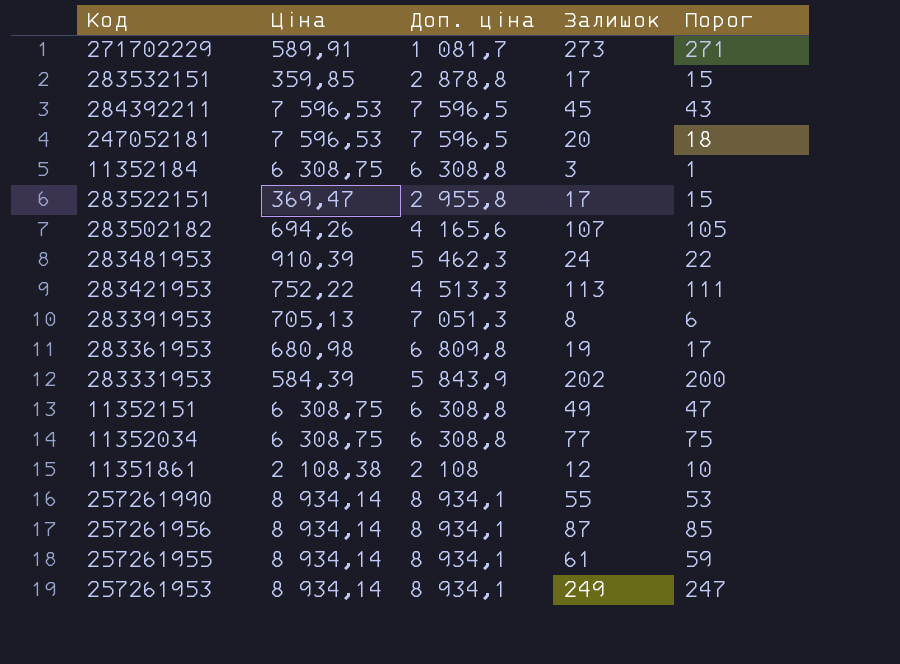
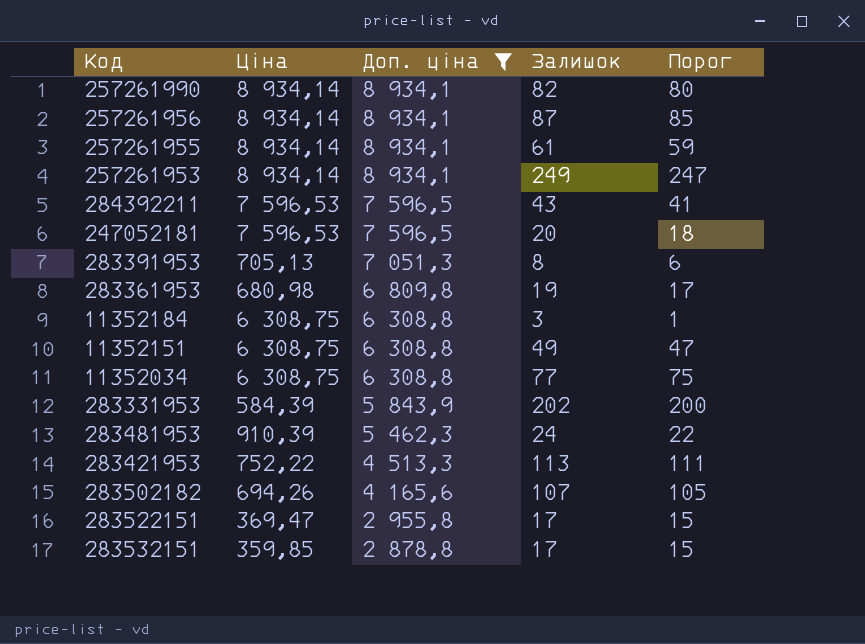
filter: none -> Доп. ціна >= 2 878,8
row order: none -> Доп. ціна descending
257261990 | Залишок: 55 -> 82
257261990 | Порог: 53 -> 80
284392211 | Залишок: 45 -> 43
284392211 | Порог: 43 -> 41

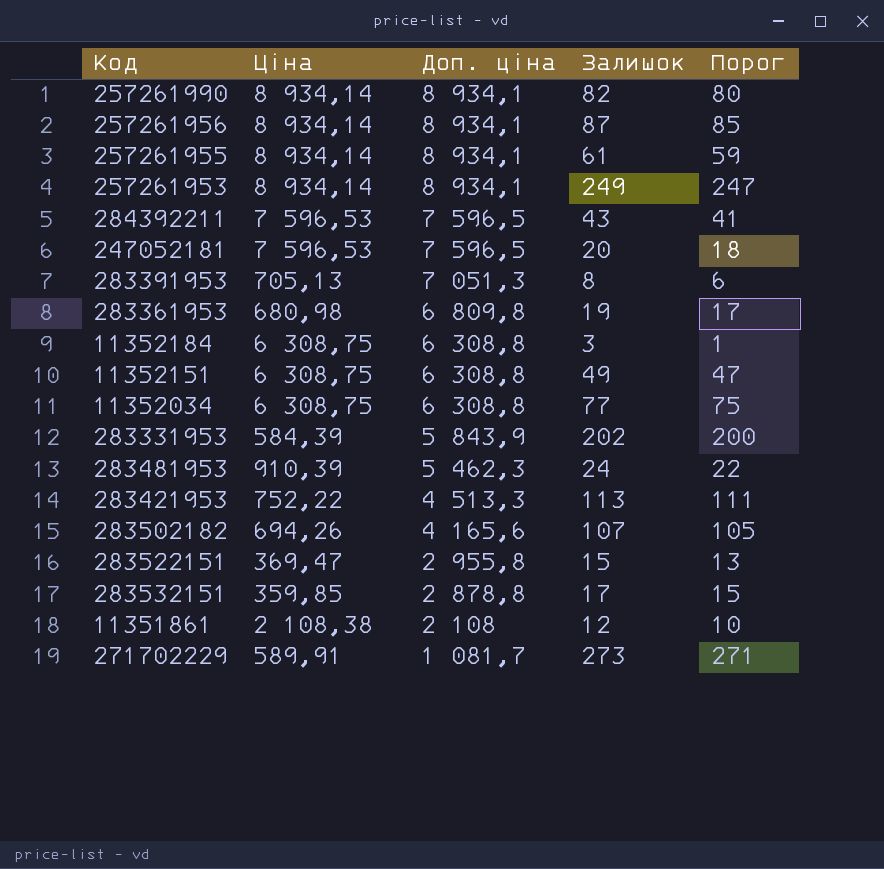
filter: Доп. ціна >= 2 878,8 -> none
283522151 | Залишок: 17 -> 15
283522151 | Порог: 15 -> 13

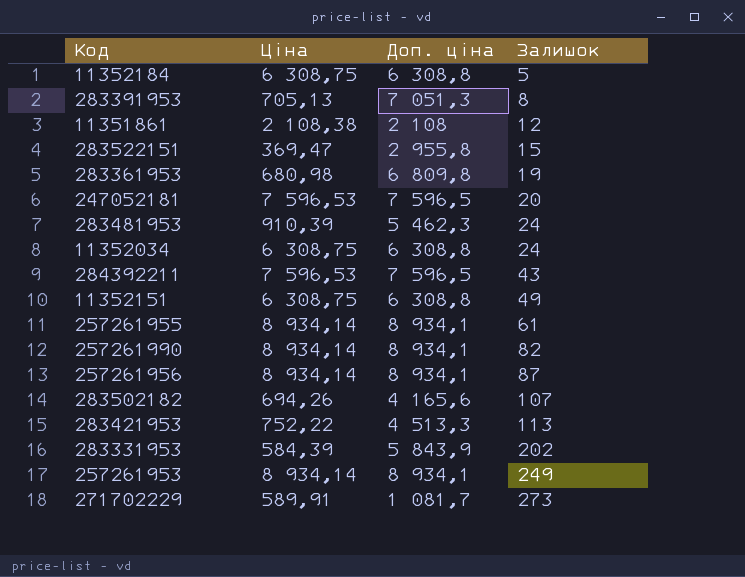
row order: Доп. ціна descending -> Залишок ascending
column Порог | formula: [Залишок] - 2 -> none
row 283532151: 359,85 | 2 878,8 | 17 | 15 -> none
11352184 | Залишок: 3 -> 5
11352034 | Залишок: 77 -> 24

